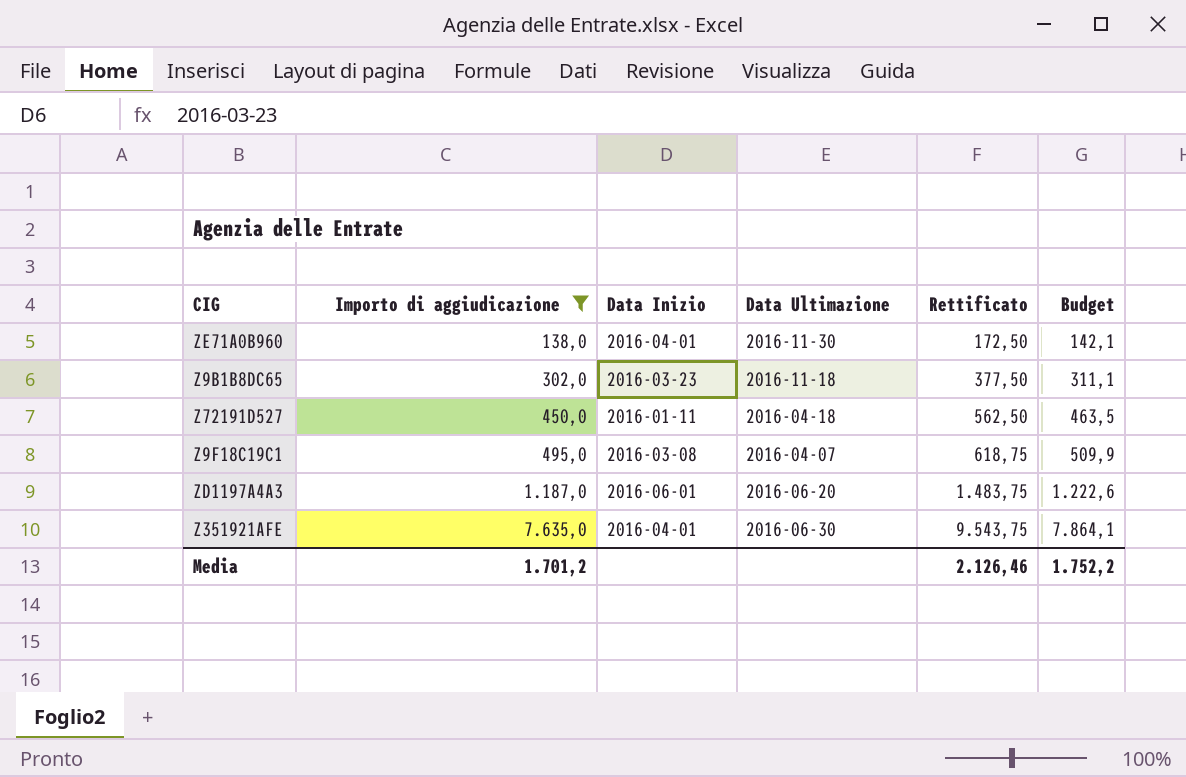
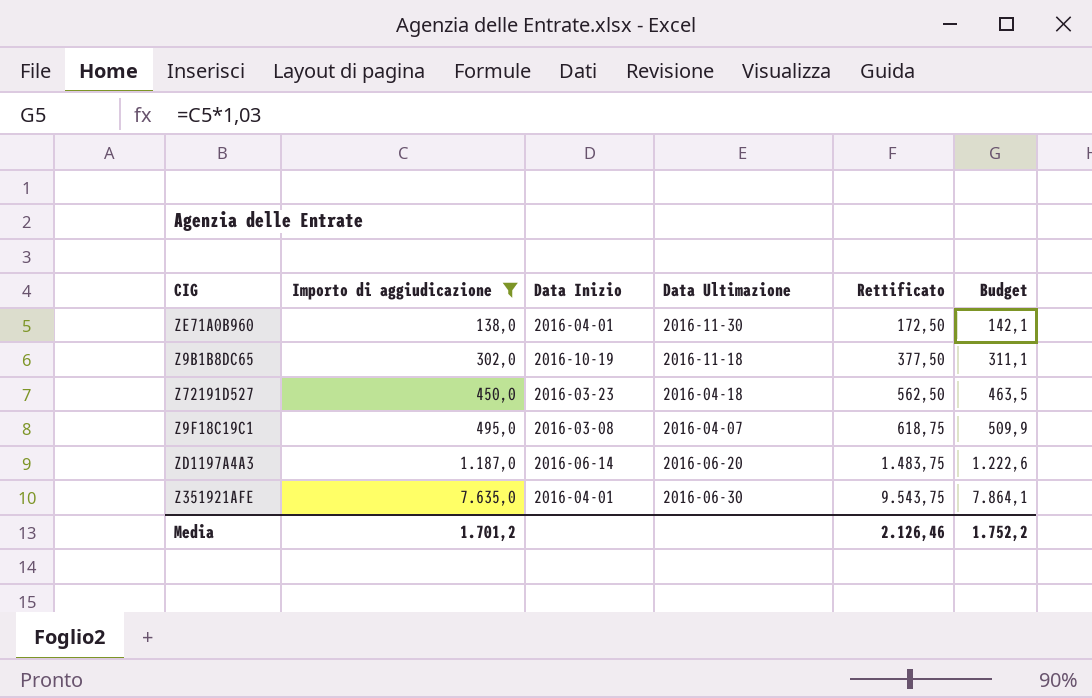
Z9B1B8DC65 | Data Inizio: 2016-03-23 -> 2016-10-19
Z72191D527 | Data Inizio: 2016-01-11 -> 2016-03-23
ZD1197A4A3 | Data Inizio: 2016-06-01 -> 2016-06-14

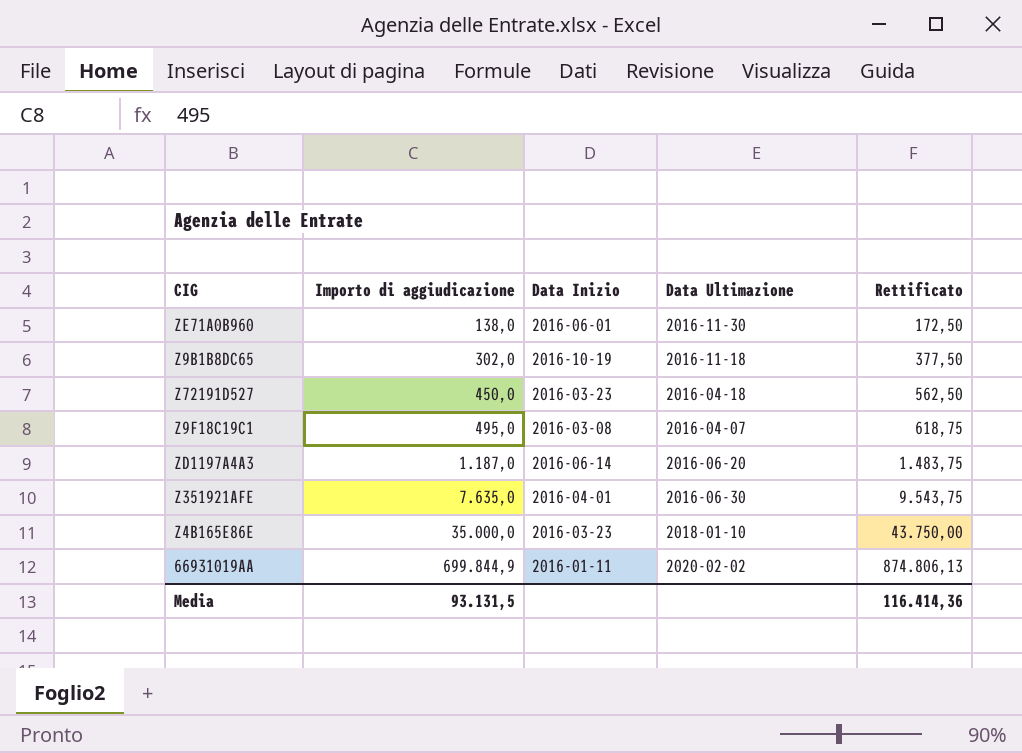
filter: Importo di aggiudicazione <= 7.635,0 -> none
column Budget | formula: [Importo di aggiudicazione] * 1,03 -> none
ZE71A0B960 | Data Inizio: 2016-04-01 -> 2016-06-01
Media | Importo di aggiudicazione: 1.701,2 -> 93.131,5
Media | Rettificato: 2.126,46 -> 116.414,36

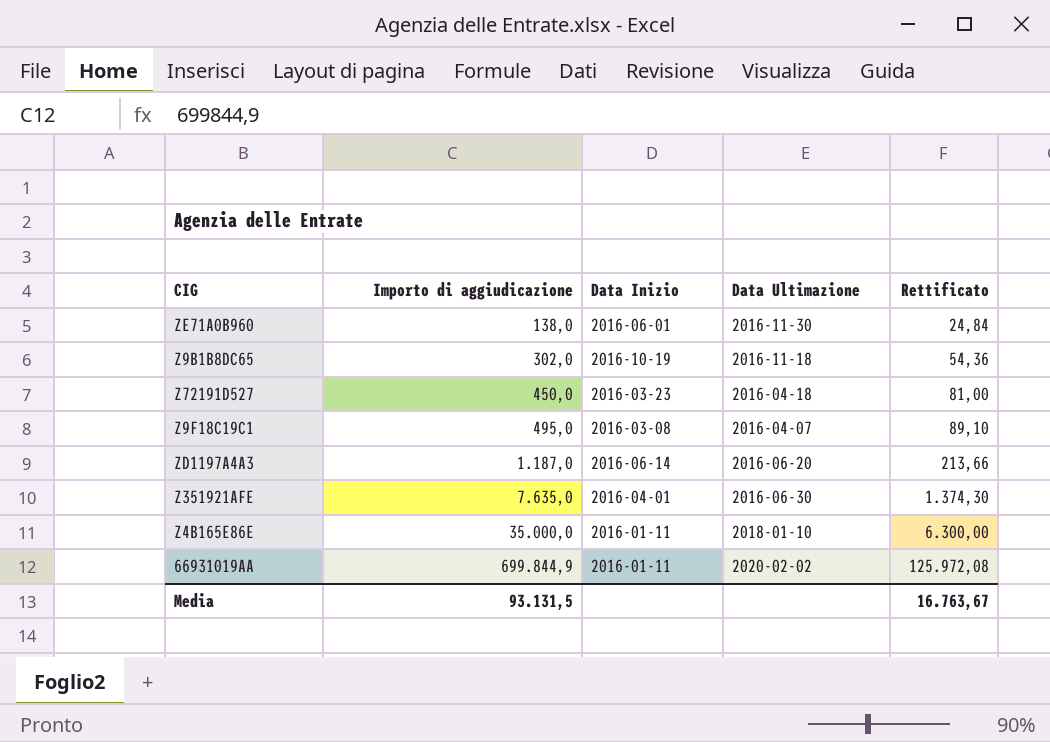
column Rettificato | formula: [Importo di aggiudicazione] * 1,25 -> [Importo di aggiudicazione] * 0,18
Z4B165E86E | Data Inizio: 2016-03-23 -> 2016-01-11
Media | Rettificato: 116.414,36 -> 16.763,67

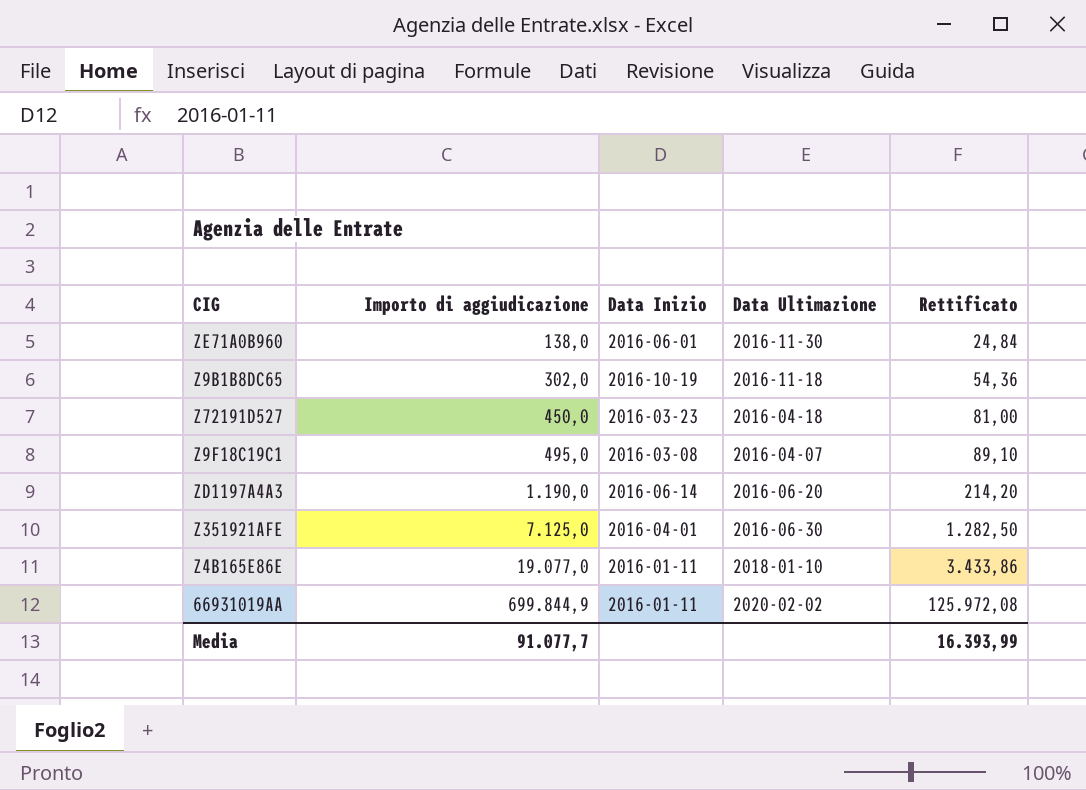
ZD1197A4A3 | Importo di aggiudicazione: 1.187,0 -> 1.190,0
ZD1197A4A3 | Rettificato: 213,66 -> 214,20
Z351921AFE | Importo di aggiudicazione: 7.635,0 -> 7.125,0
Z351921AFE | Rettificato: 1.374,30 -> 1.282,50
Z4B165E86E | Importo di aggiudicazione: 35.000,0 -> 19.077,0
Z4B165E86E | Rettificato: 6.300,00 -> 3.433,86
Media | Importo di aggiudicazione: 93.131,5 -> 91.077,7
Media | Rettificato: 16.763,67 -> 16.393,99

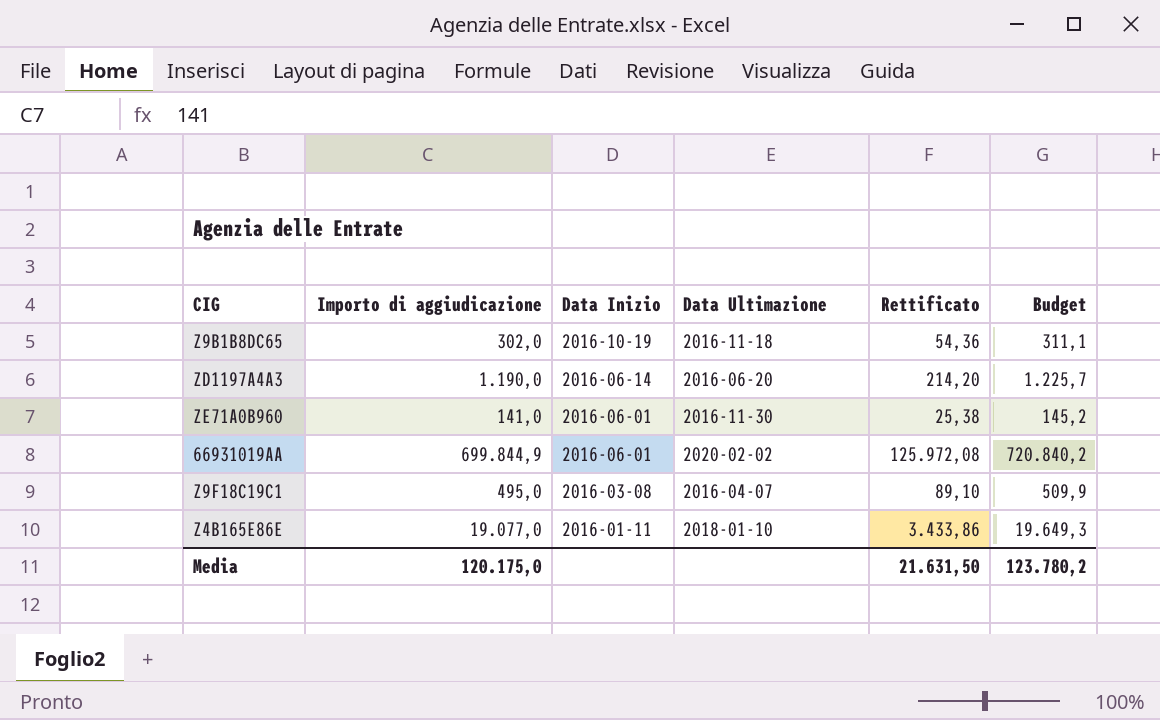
row order: Importo di aggiudicazione ascending -> Data Inizio descending
column Budget | formula: none -> [Importo di aggiudicazione] * 1,03
row Z72191D527: 450,0 | 2016-03-23 | 2016-04-18 | 81,00 -> none
row Z351921AFE: 7.125,0 | 2016-04-01 | 2016-06-30 | 1.282,50 -> none
ZE71A0B960 | Importo di aggiudicazione: 138,0 -> 141,0
ZE71A0B960 | Rettificato: 24,84 -> 25,38
66931019AA | Data Inizio: 2016-01-11 -> 2016-06-01
Media | Importo di aggiudicazione: 91.077,7 -> 120.175,0
Media | Rettificato: 16.393,99 -> 21.631,50

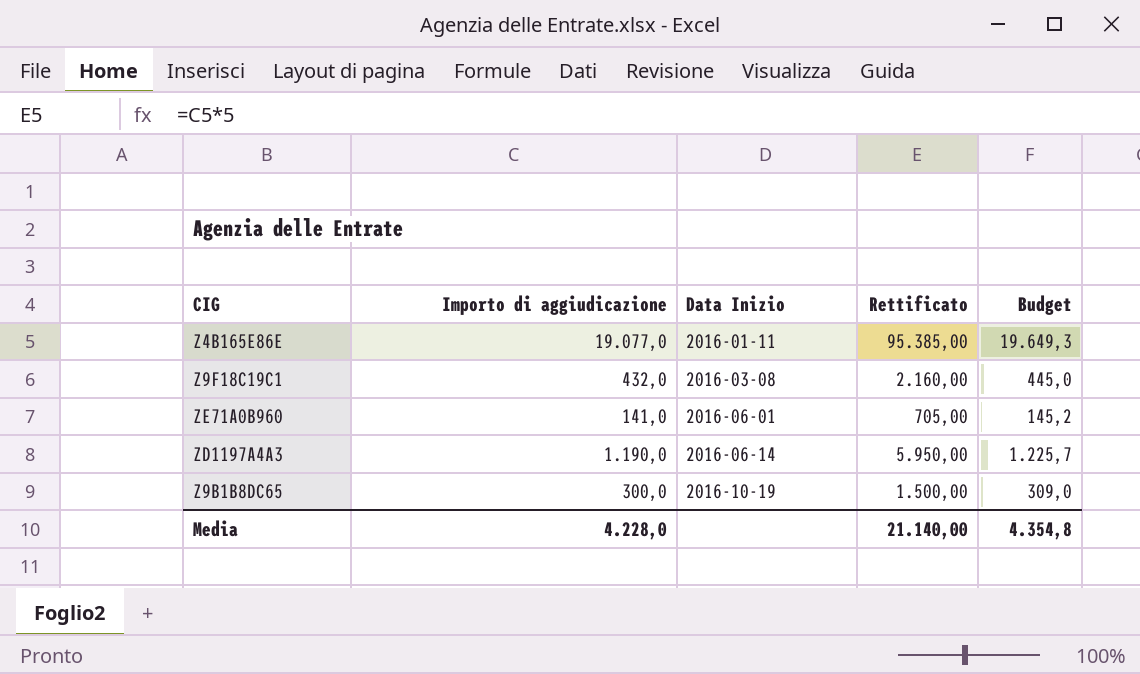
row order: Data Inizio descending -> Data Inizio ascending
column Data Ultimazione | position: 4 -> none
column Rettificato | formula: [Importo di aggiudicazione] * 0,18 -> [Importo di aggiudicazione] * 5
row 66931019AA: 699.844,9 | 2016-06-01 | 2020-02-02 | 125.972,08 | 720.840,2 -> none
Z9F18C19C1 | Importo di aggiudicazione: 495,0 -> 432,0
Z9F18C19C1 | Budget: 509,9 -> 445,0
Z9B1B8DC65 | Importo di aggiudicazione: 302,0 -> 300,0
Z9B1B8DC65 | Budget: 311,1 -> 309,0
Media | Importo di aggiudicazione: 120.175,0 -> 4.228,0
Media | Rettificato: 21.631,50 -> 21.140,00
Media | Budget: 123.780,2 -> 4.354,8

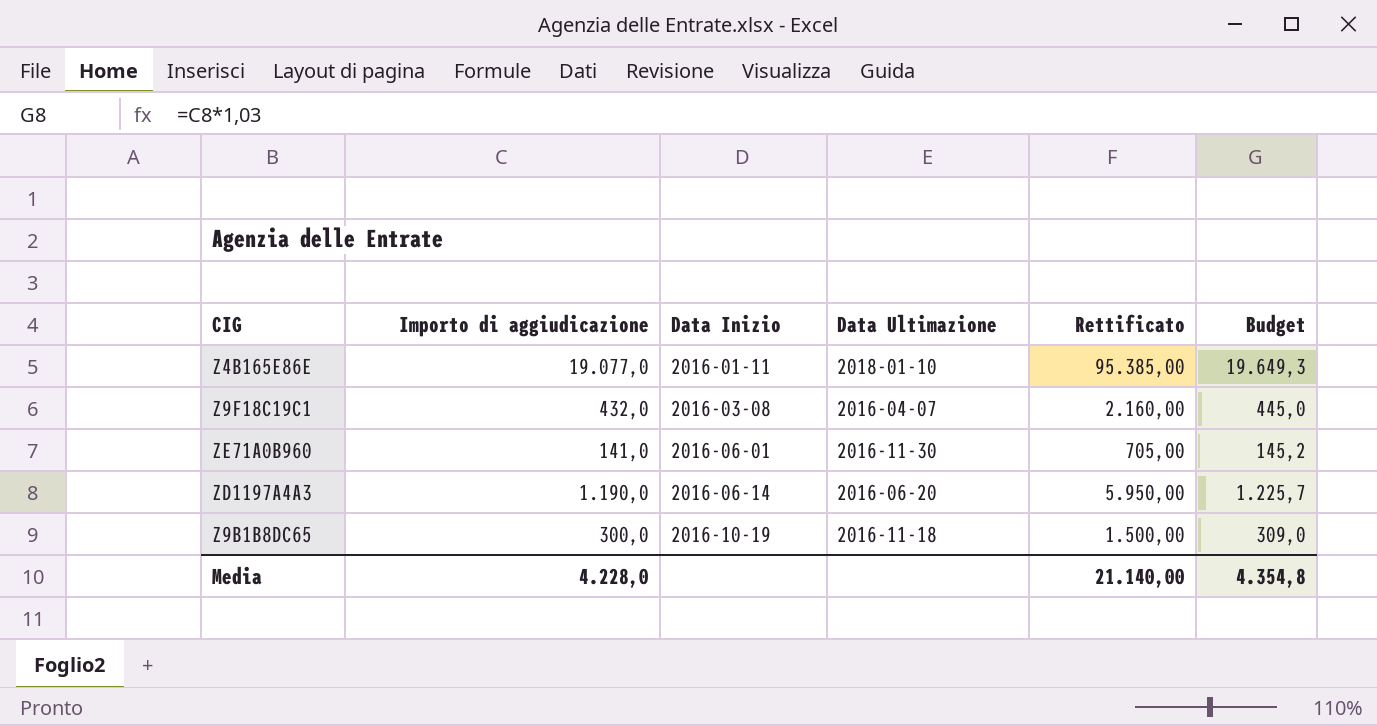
column Data Ultimazione | position: none -> 4

